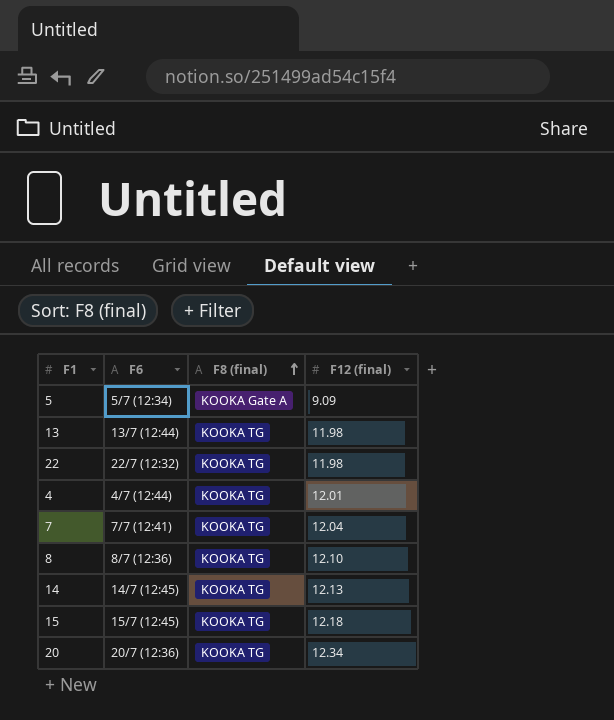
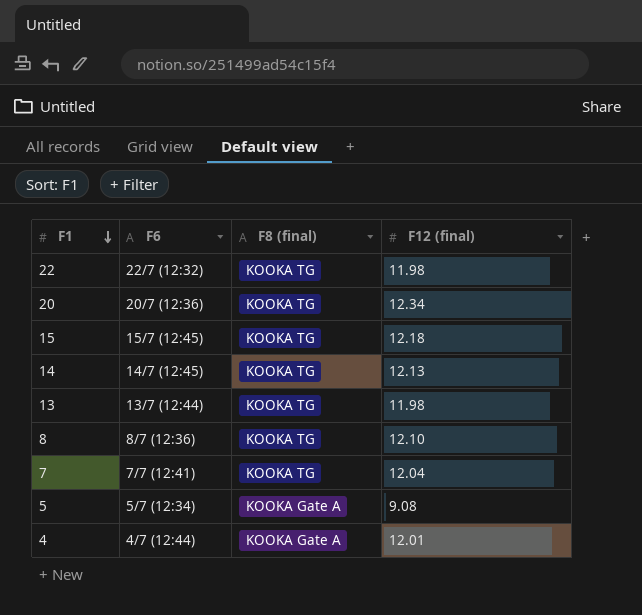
row order: F8 (final) ascending -> F1 descending
5 | F12 (final): 9.09 -> 9.08
4 | F8 (final): KOOKA TG -> KOOKA Gate A

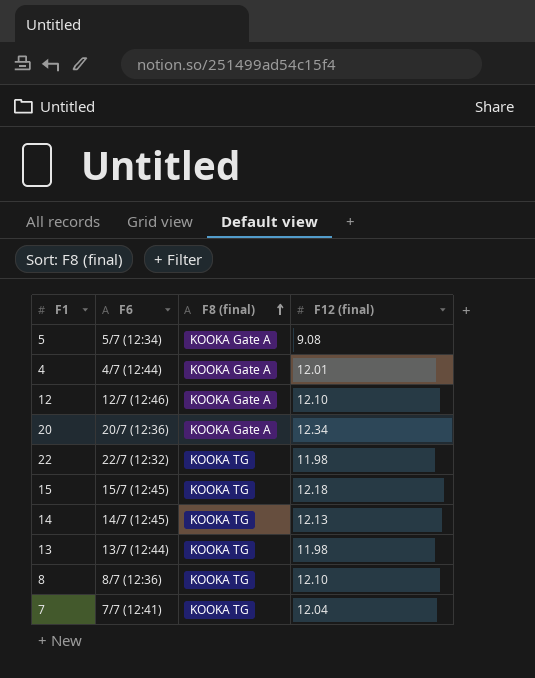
row order: F1 descending -> F8 (final) ascending
row 12: none -> 12/7 (12:46) | KOOKA Gate A | 12.10
20 | F8 (final): KOOKA TG -> KOOKA Gate A

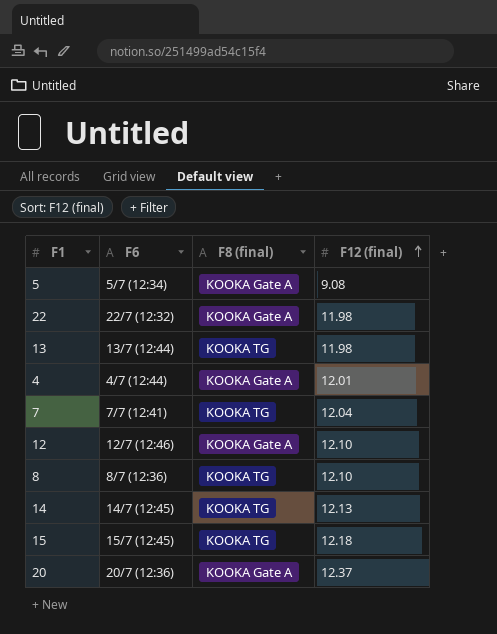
row order: F8 (final) ascending -> F12 (final) ascending
22 | F8 (final): KOOKA TG -> KOOKA Gate A
20 | F12 (final): 12.34 -> 12.37

